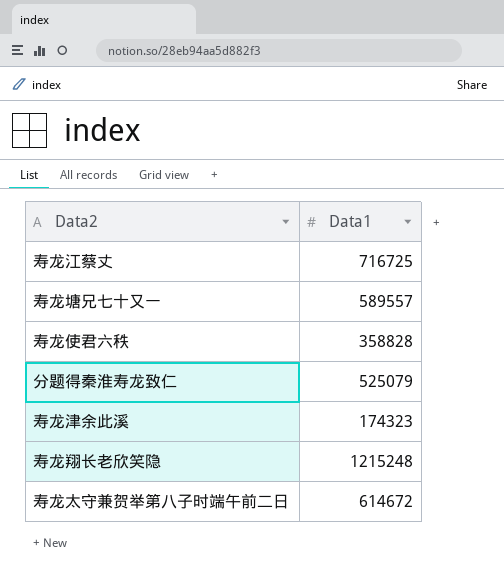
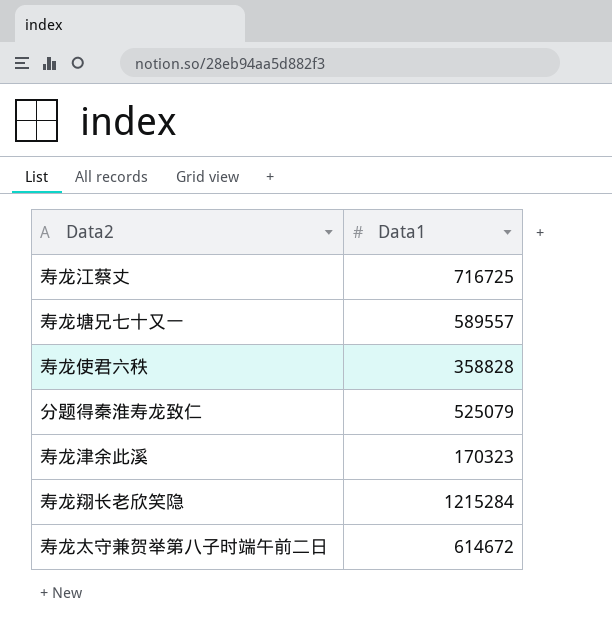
寿龙津余此溪 | Data1: 174323 -> 170323
寿龙翔长老欣笑隐 | Data1: 1215248 -> 1215284

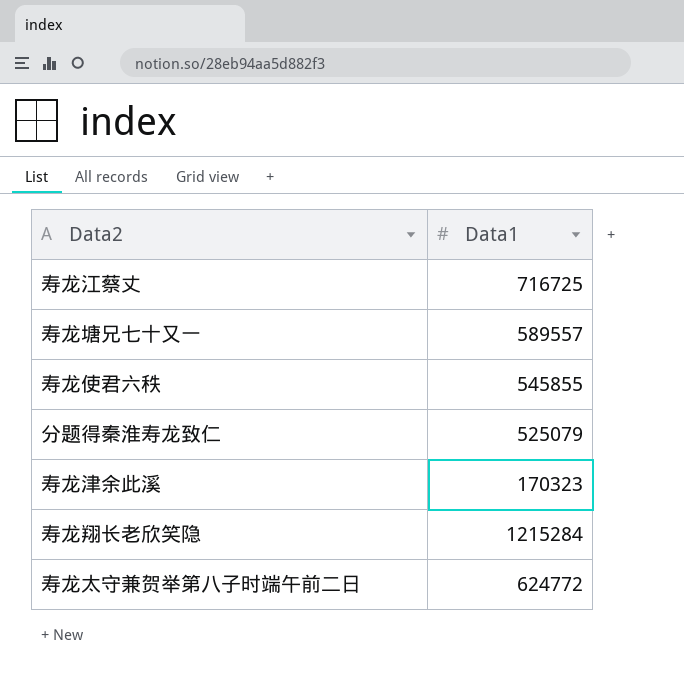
寿龙使君六秩 | Data1: 358828 -> 545855
寿龙太守兼贺举第八子时端午前二日 | Data1: 614672 -> 624772

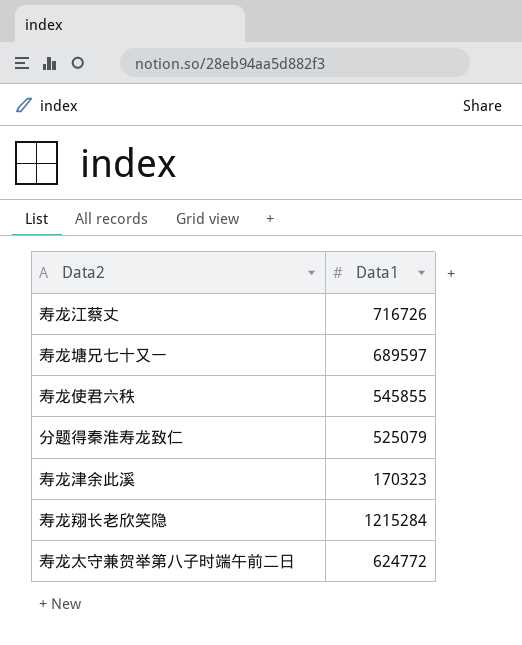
寿龙江蔡丈 | Data1: 716725 -> 716726
寿龙塘兄七十又一 | Data1: 589557 -> 689597

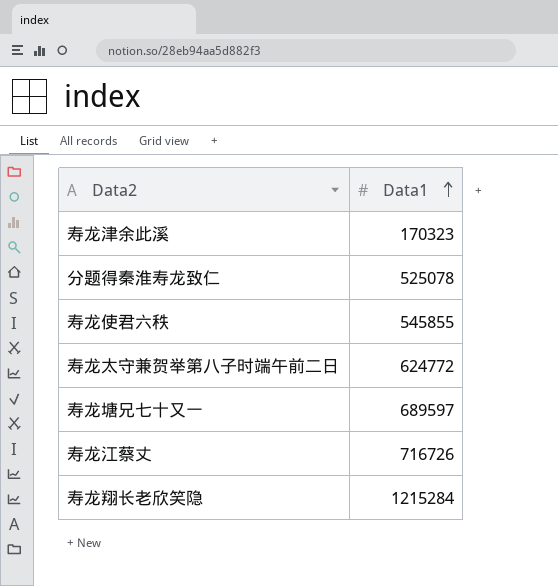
row order: none -> Data1 ascending
分题得秦淮寿龙致仁 | Data1: 525079 -> 525078

